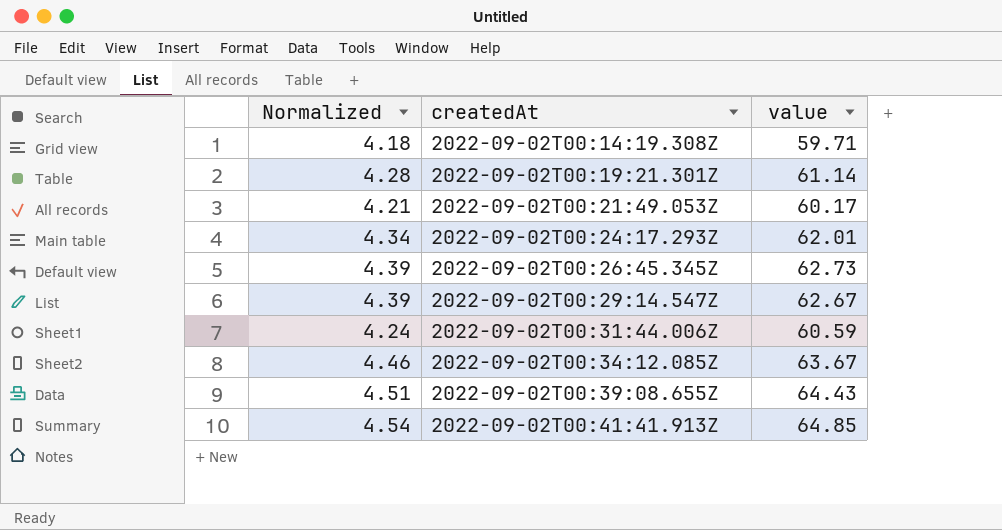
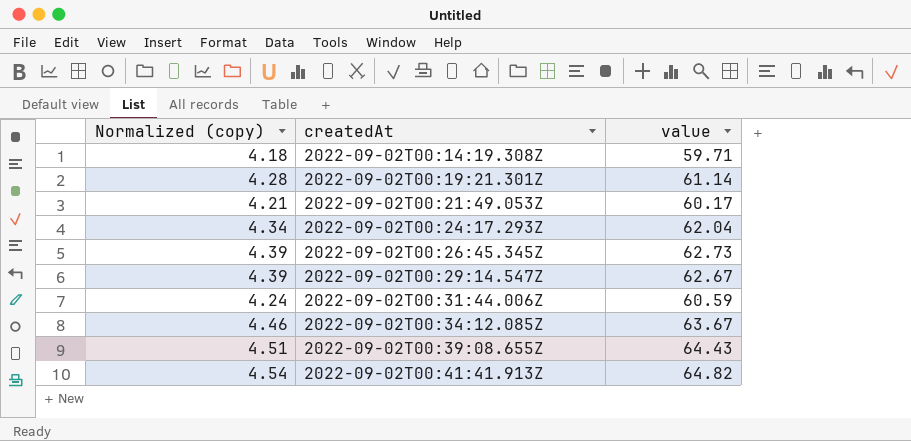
column name: Normalized -> Normalized (copy)
2022-09-02T00:24:17.293Z | value: 62.01 -> 62.04
2022-09-02T00:41:41.913Z | value: 64.85 -> 64.82

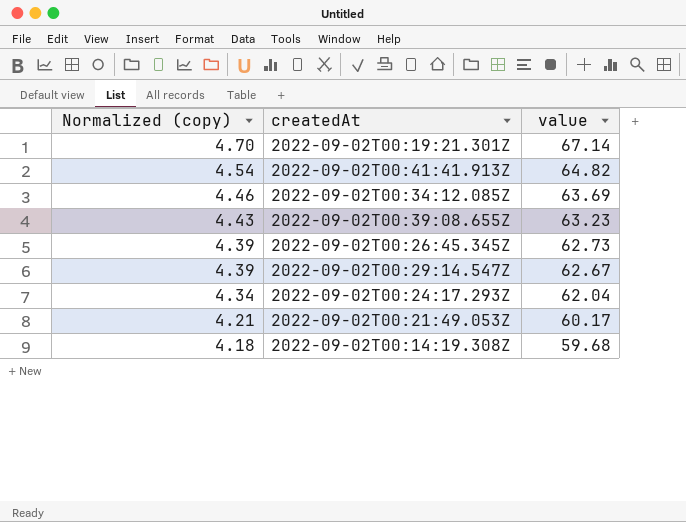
row order: createdAt ascending -> Normalized (copy) descending
row 2022-09-02T00:31:44.006Z: 4.24 | 60.59 -> none
2022-09-02T00:19:21.301Z | Normalized (copy): 4.28 -> 4.70
2022-09-02T00:19:21.301Z | value: 61.14 -> 67.14
2022-09-02T00:34:12.085Z | value: 63.67 -> 63.69
2022-09-02T00:39:08.655Z | Normalized (copy): 4.51 -> 4.43
2022-09-02T00:39:08.655Z | value: 64.43 -> 63.23
2022-09-02T00:14:19.308Z | value: 59.71 -> 59.68

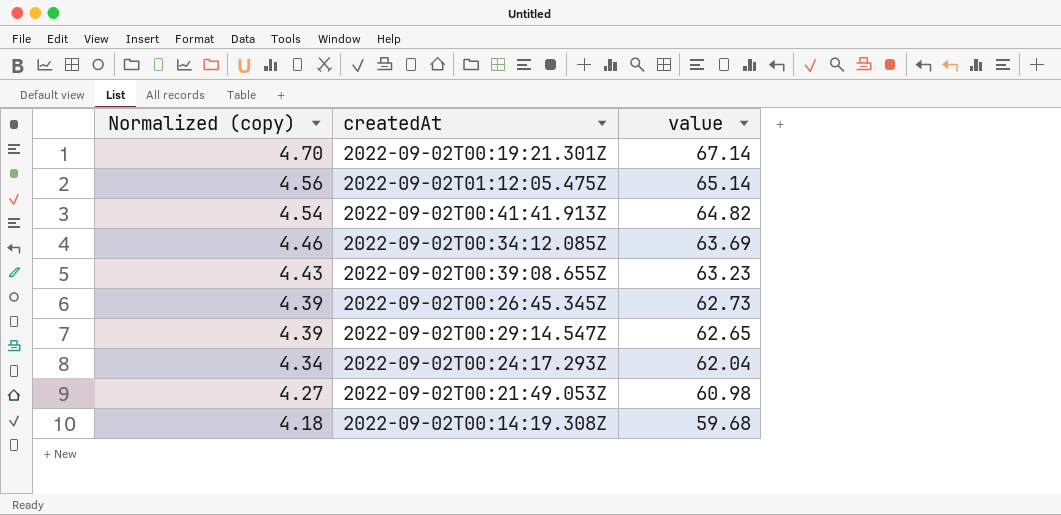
row 2022-09-02T01:12:05.475Z: none -> 4.56 | 65.14
2022-09-02T00:29:14.547Z | value: 62.67 -> 62.65
2022-09-02T00:21:49.053Z | Normalized (copy): 4.21 -> 4.27
2022-09-02T00:21:49.053Z | value: 60.17 -> 60.98

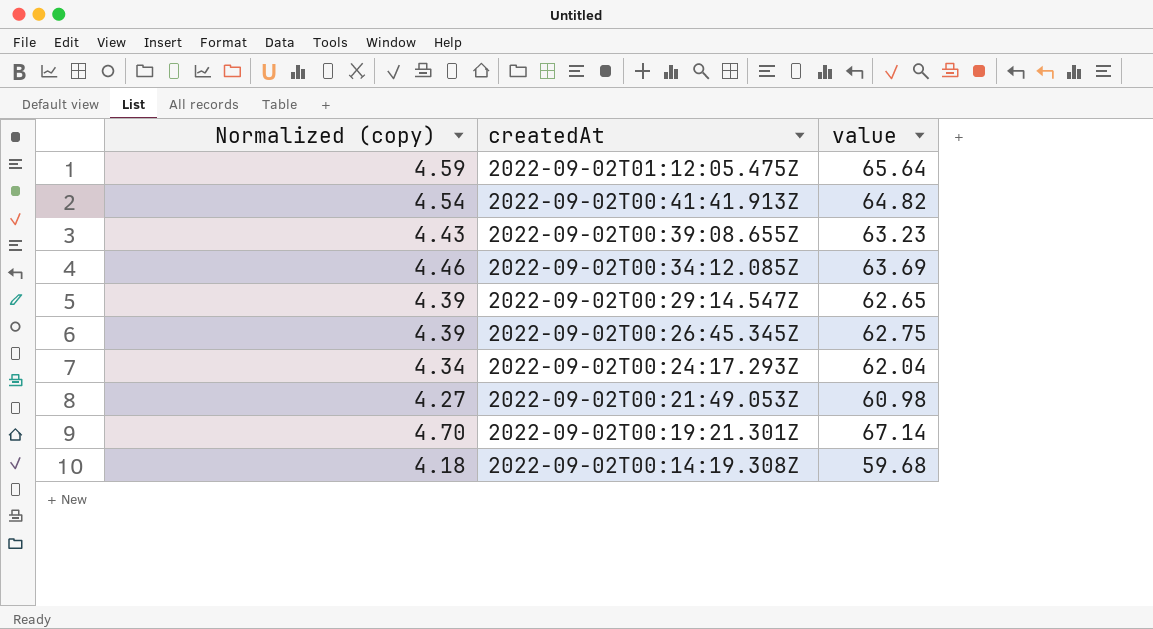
row order: Normalized (copy) descending -> createdAt descending
2022-09-02T01:12:05.475Z | Normalized (copy): 4.56 -> 4.59
2022-09-02T01:12:05.475Z | value: 65.14 -> 65.64
2022-09-02T00:26:45.345Z | value: 62.73 -> 62.75

